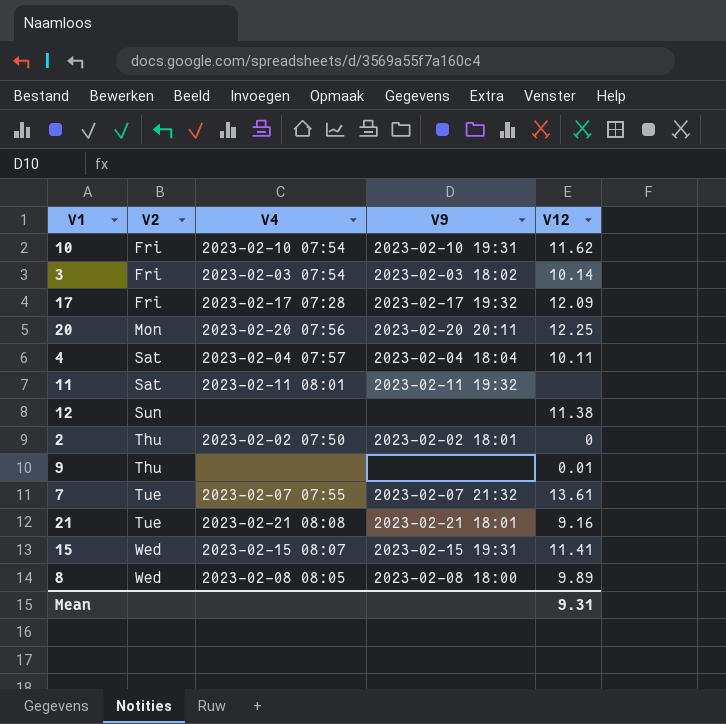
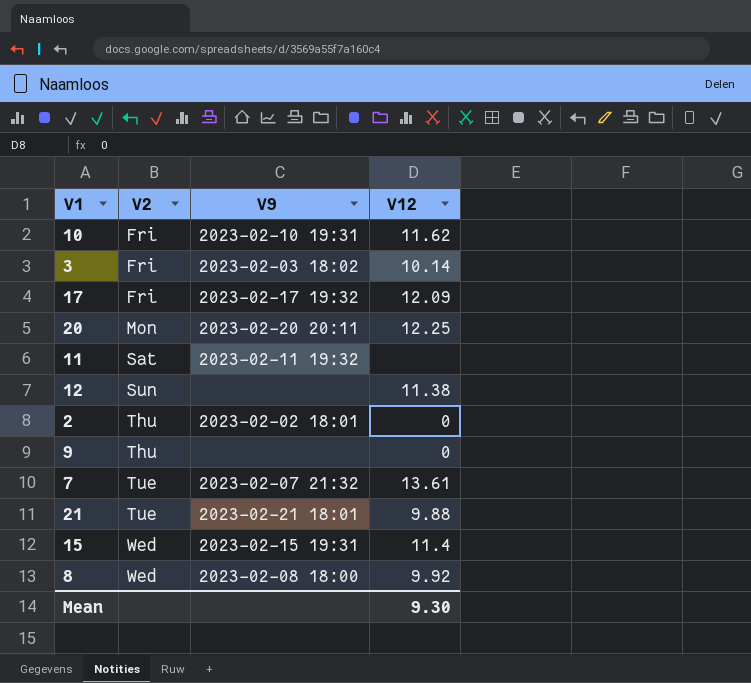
column V4 | position: 3 -> none
row 4: Sat | 2023-02-04 07:57 | 2023-02-04 18:04 | 10.11 -> none
9 | V12: 0.01 -> 0
21 | V12: 9.16 -> 9.88
15 | V12: 11.41 -> 11.4
8 | V12: 9.89 -> 9.92
Mean | V12: 9.31 -> 9.30

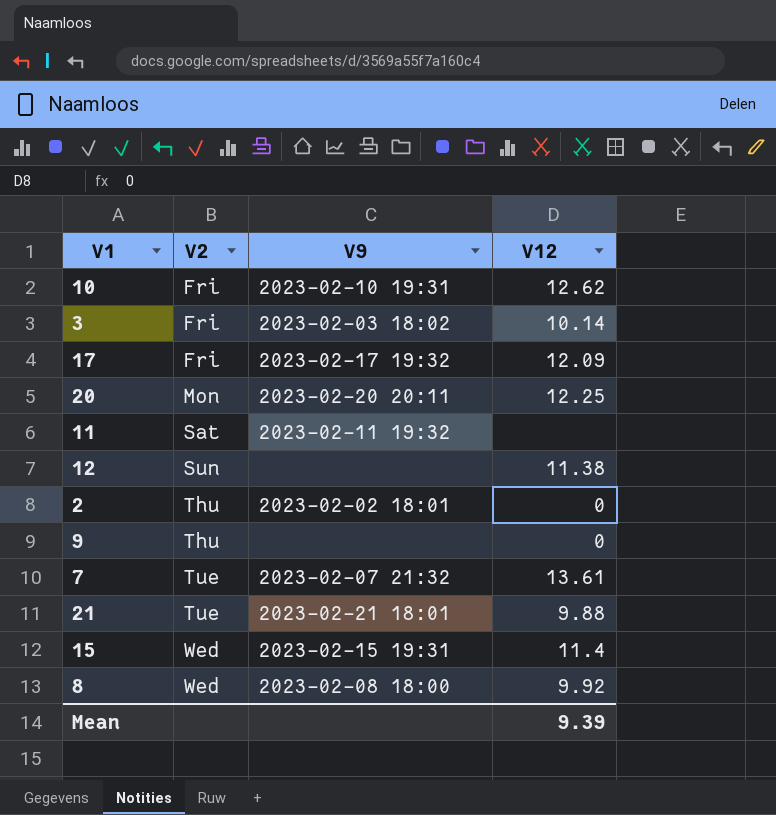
10 | V12: 11.62 -> 12.62
Mean | V12: 9.30 -> 9.39

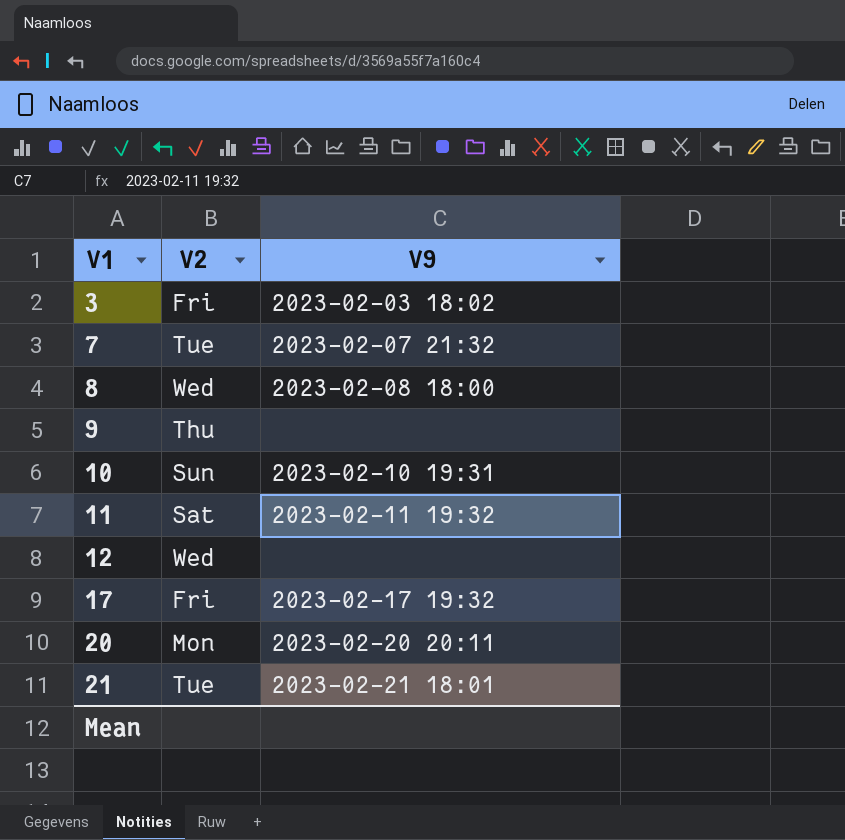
row order: V2 ascending -> V1 ascending
column V12 | position: 4 -> none
row 2: Thu | 2023-02-02 18:01 | 0 -> none
row 15: Wed | 2023-02-15 19:31 | 11.4 -> none
10 | V2: Fri -> Sun
12 | V2: Sun -> Wed

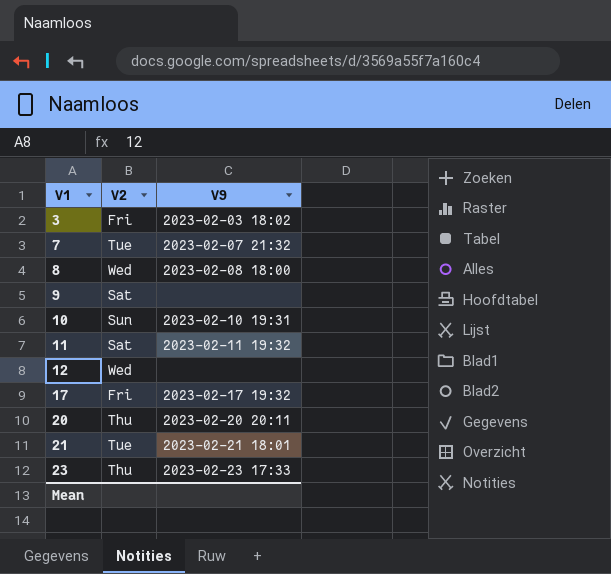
9 | V2: Thu -> Sat
20 | V2: Mon -> Thu
row 23: none -> Thu | 2023-02-23 17:33

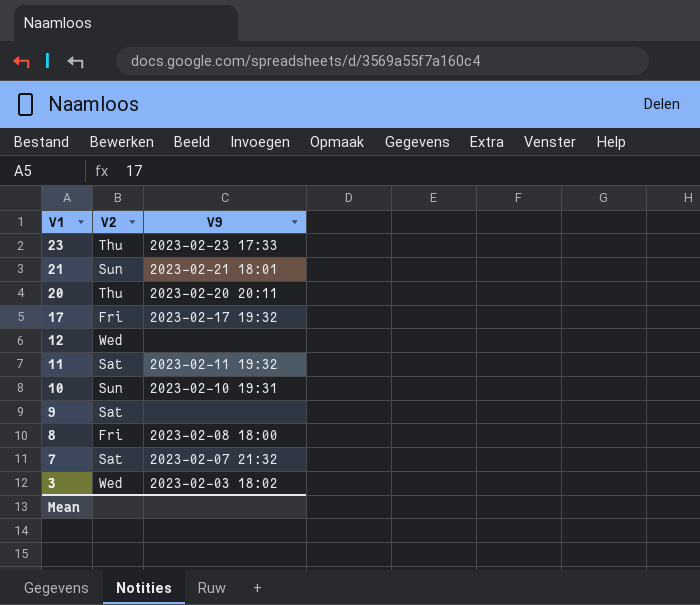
row order: V1 ascending -> V1 descending
21 | V2: Tue -> Sun
8 | V2: Wed -> Fri
7 | V2: Tue -> Sat
3 | V2: Fri -> Wed

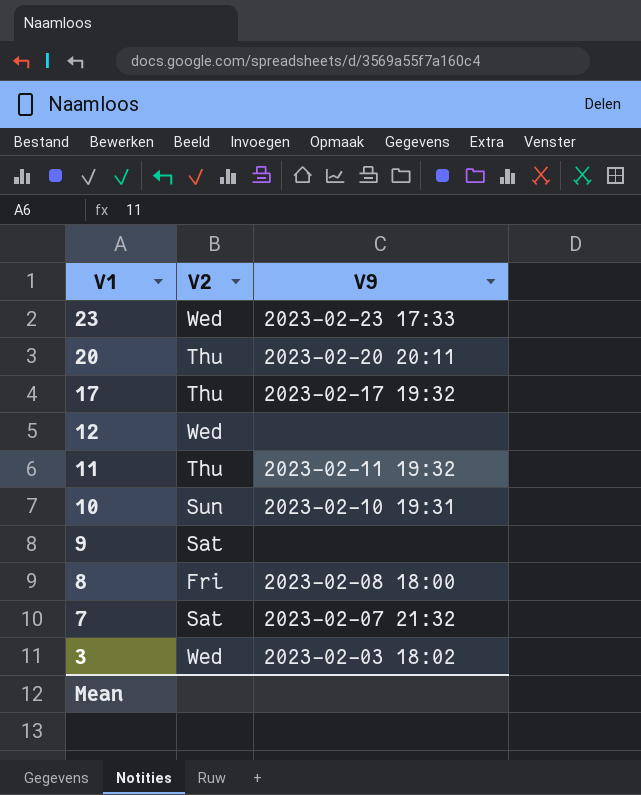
row 21: Sun | 2023-02-21 18:01 -> none
23 | V2: Thu -> Wed
17 | V2: Fri -> Thu
11 | V2: Sat -> Thu

